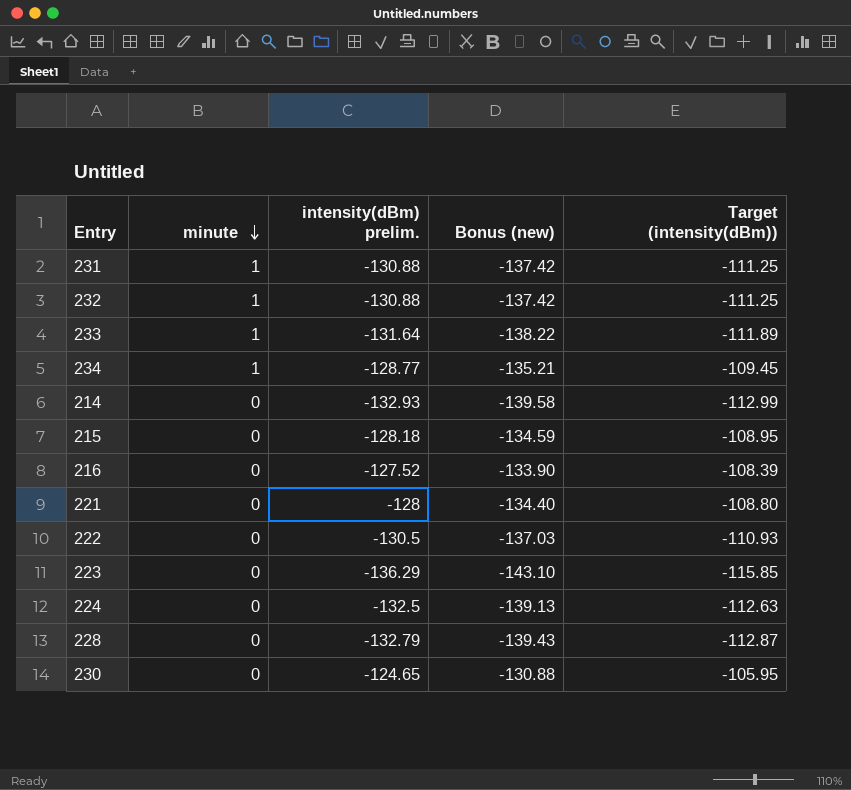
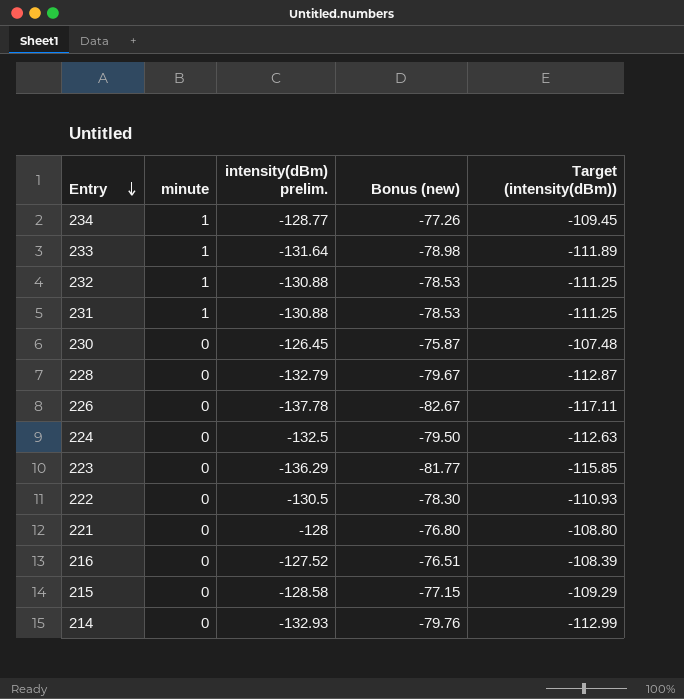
row order: minute descending -> Entry descending
column Bonus (new) | formula: [intensity(dBm) prelim.] * 1.05 -> [intensity(dBm) prelim.] * 0.6
230 | intensity(dBm) prelim.: -124.65 -> -126.45
230 | Target (intensity(dBm)): -105.95 -> -107.48
row 226: none -> 0 | -137.78 | -82.67 | -117.11
215 | intensity(dBm) prelim.: -128.18 -> -128.58
215 | Target (intensity(dBm)): -108.95 -> -109.29

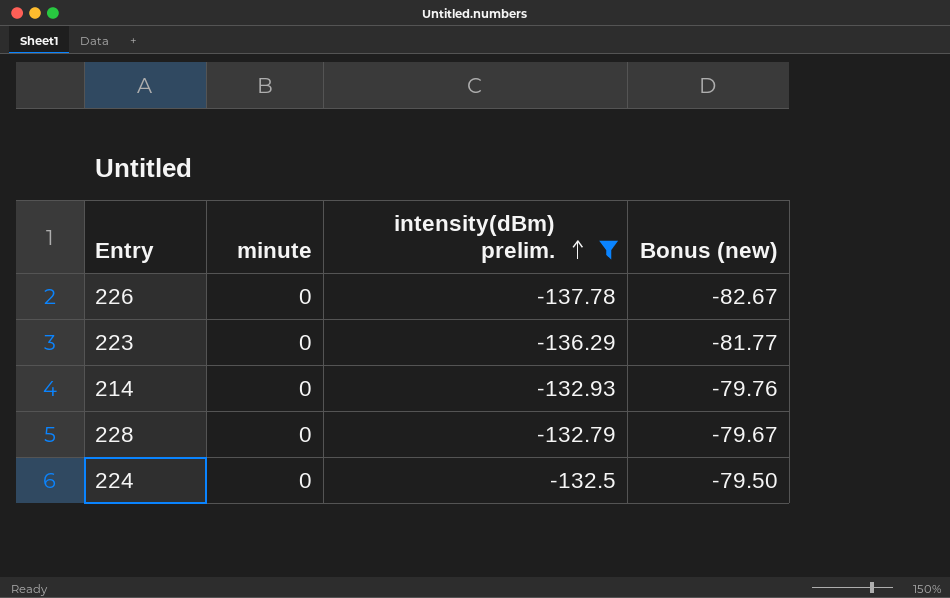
filter: none -> intensity(dBm) prelim. <= -132.5
row order: Entry descending -> intensity(dBm) prelim. ascending
column Target (intensity(dBm)) | formula: [intensity(dBm) prelim.] * 0.85 -> none

